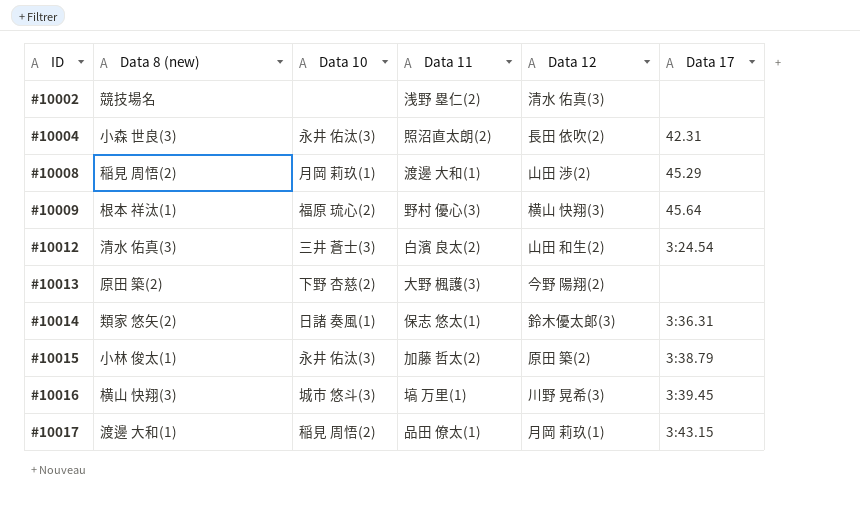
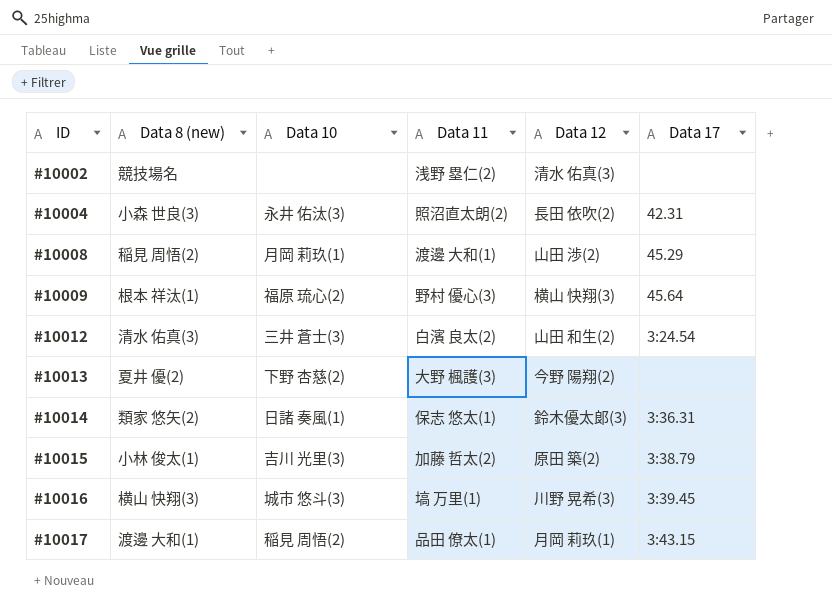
#10013 | Data 8 (new): 原田 築(2) -> 夏井 優(2)
#10015 | Data 10: 永井 佑汰(3) -> 吉川 光里(3)

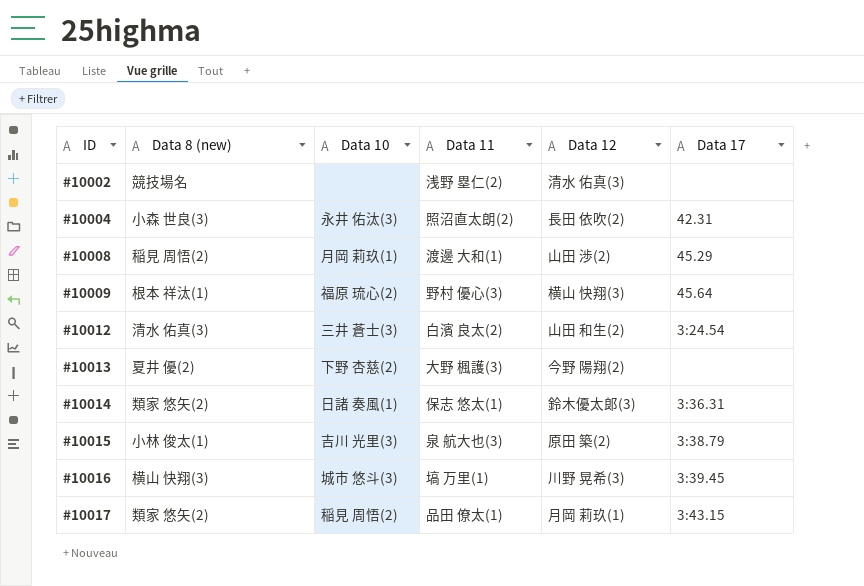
#10015 | Data 11: 加藤 哲太(2) -> 泉 航大也(3)
#10017 | Data 8 (new): 渡邊 大和(1) -> 類家 悠矢(2)

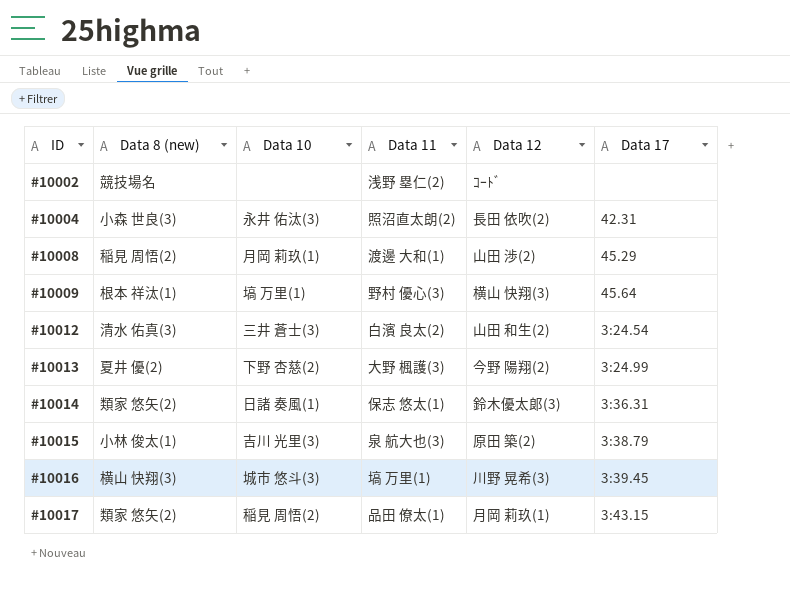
#10002 | Data 12: 清水 佑真(3) -> ｺｰﾄﾞ
#10009 | Data 10: 福原 琉心(2) -> 塙 万里(1)
#10013 | Data 17: none -> 3:24.99

